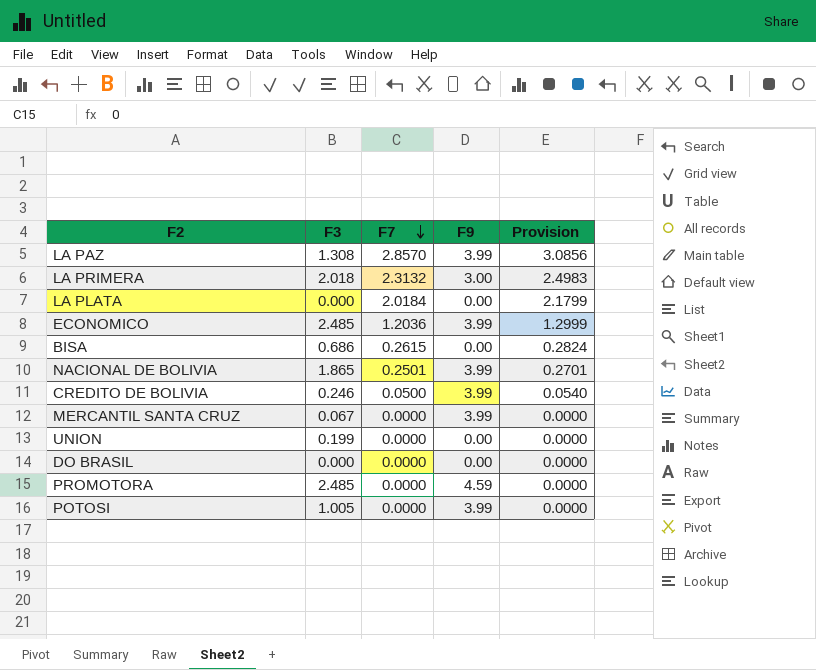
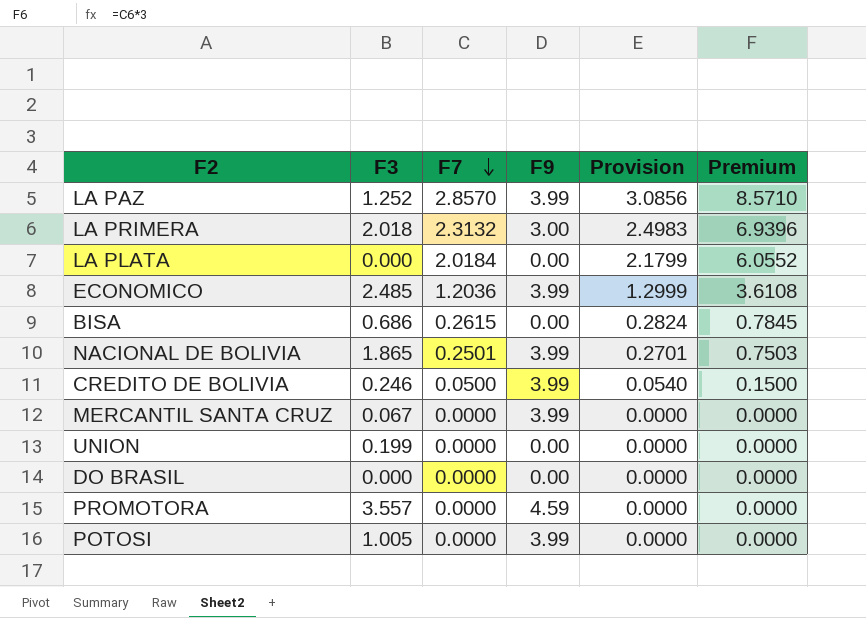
column Premium | formula: none -> [F7] * 3
LA PAZ | F3: 1.308 -> 1.252
PROMOTORA | F3: 2.485 -> 3.557

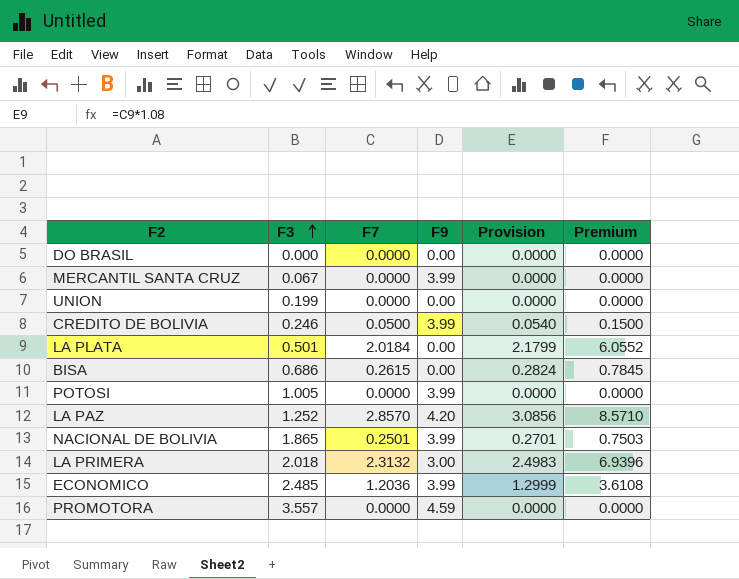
row order: F7 descending -> F3 ascending
LA PLATA | F3: 0.000 -> 0.501
LA PAZ | F9: 3.99 -> 4.20

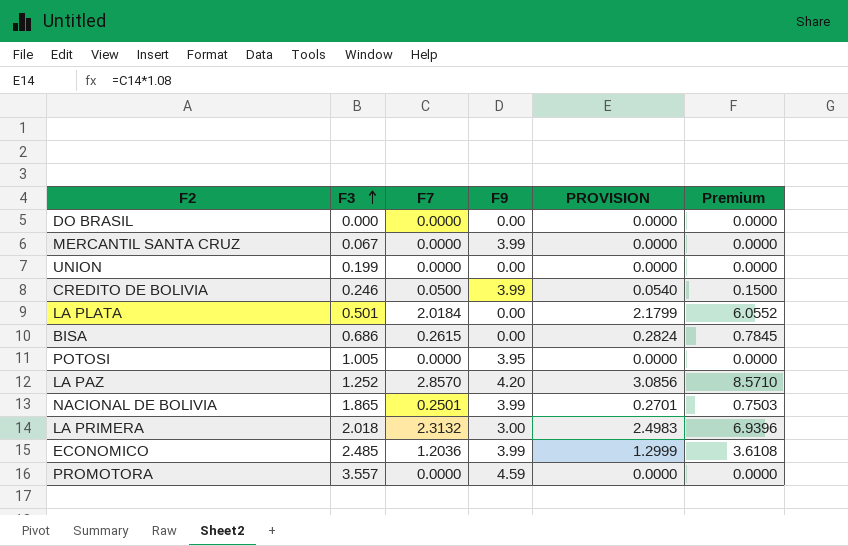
column name: Provision -> PROVISION
POTOSI | F9: 3.99 -> 3.95

